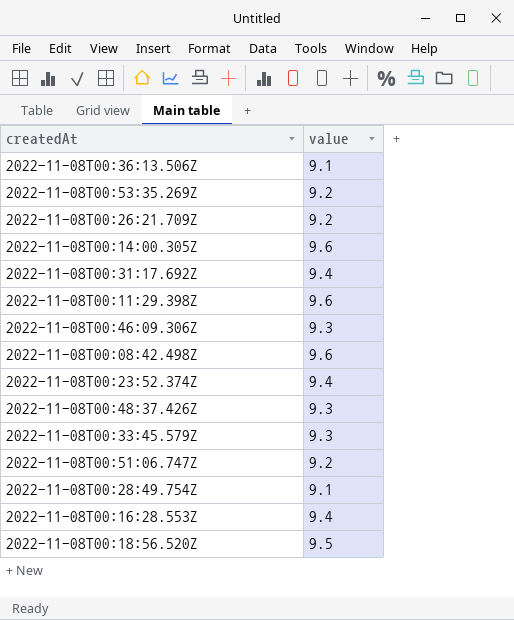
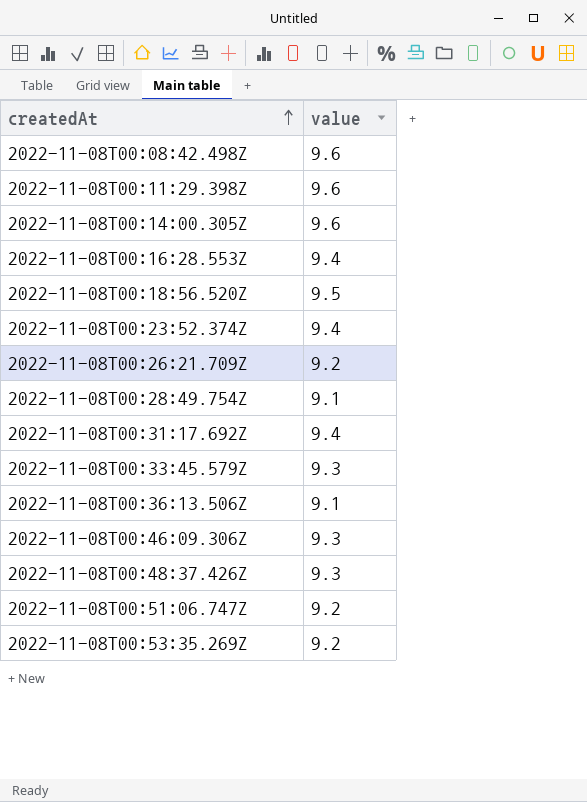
row order: none -> createdAt ascending

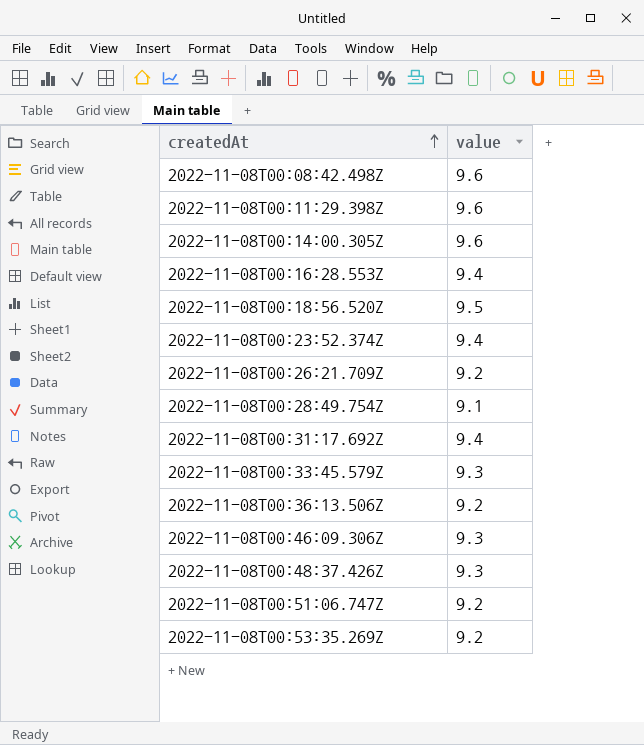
2022-11-08T00:36:13.506Z | value: 9.1 -> 9.2

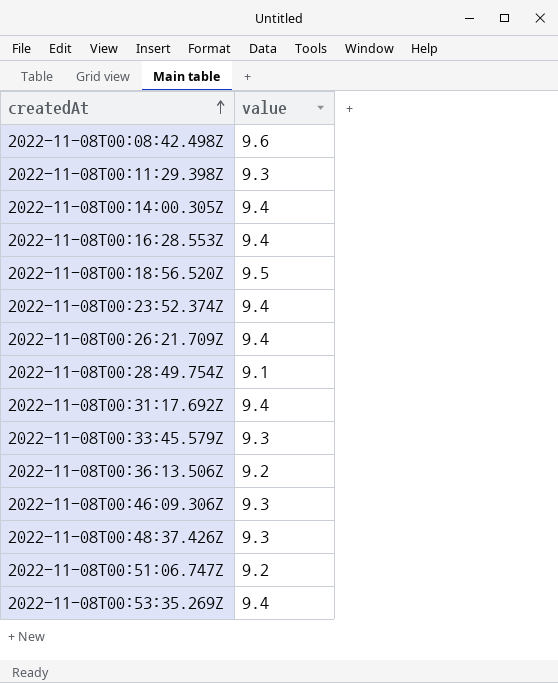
2022-11-08T00:11:29.398Z | value: 9.6 -> 9.3
2022-11-08T00:14:00.305Z | value: 9.6 -> 9.4
2022-11-08T00:26:21.709Z | value: 9.2 -> 9.4
2022-11-08T00:53:35.269Z | value: 9.2 -> 9.4

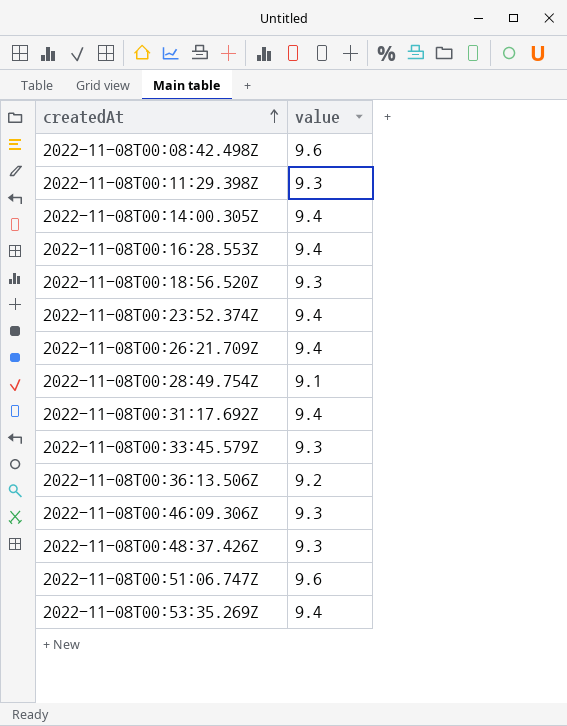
2022-11-08T00:18:56.520Z | value: 9.5 -> 9.3
2022-11-08T00:51:06.747Z | value: 9.2 -> 9.6

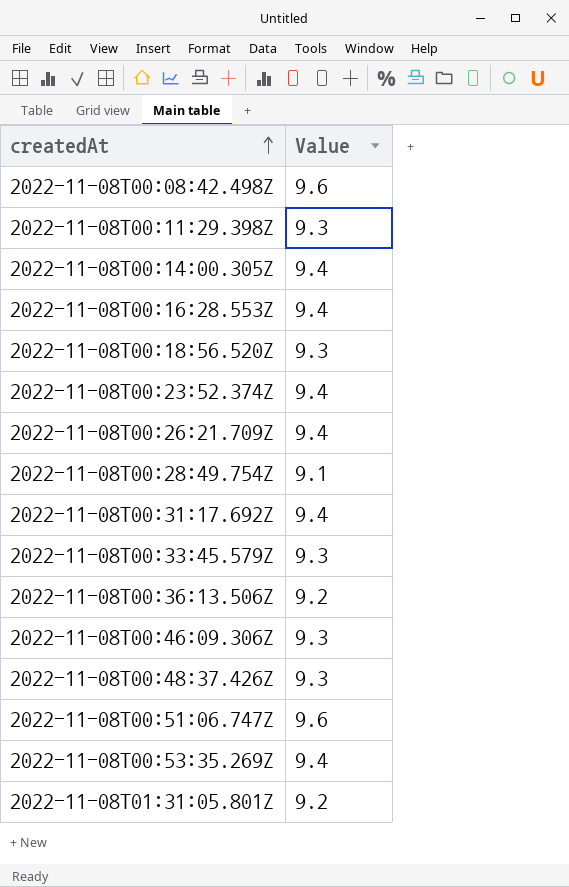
column name: value -> Value
row 2022-11-08T01:31:05.801Z: none -> 9.2

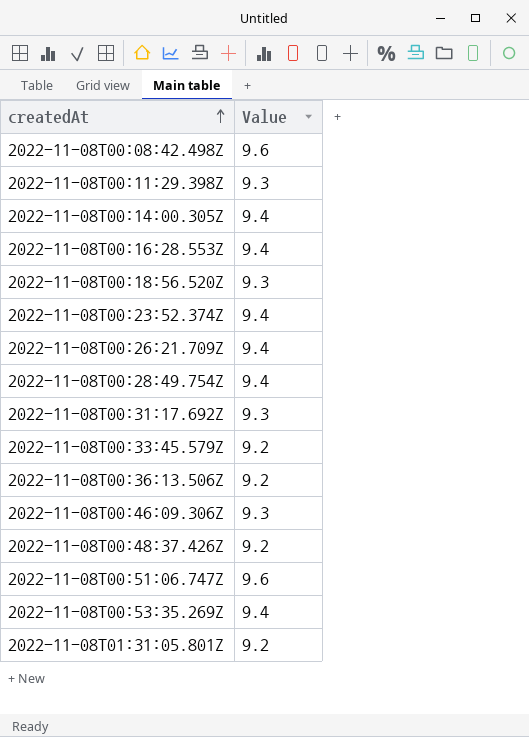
2022-11-08T00:28:49.754Z | Value: 9.1 -> 9.4
2022-11-08T00:31:17.692Z | Value: 9.4 -> 9.3
2022-11-08T00:33:45.579Z | Value: 9.3 -> 9.2
2022-11-08T00:48:37.426Z | Value: 9.3 -> 9.2

